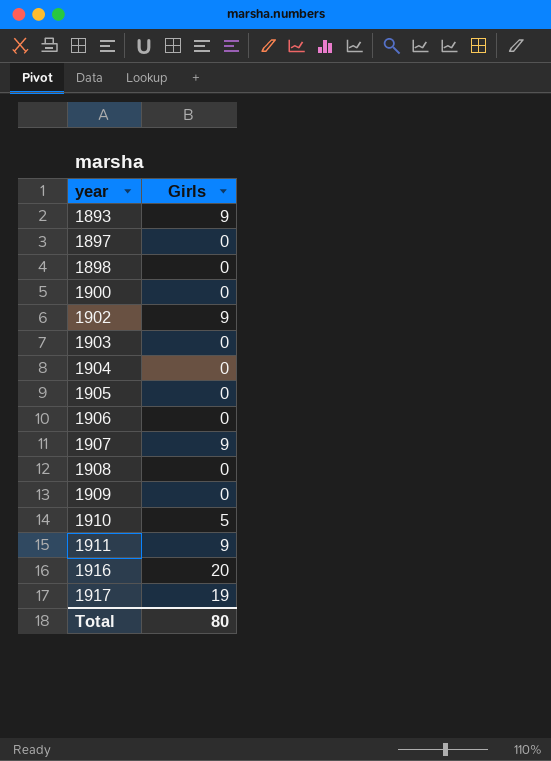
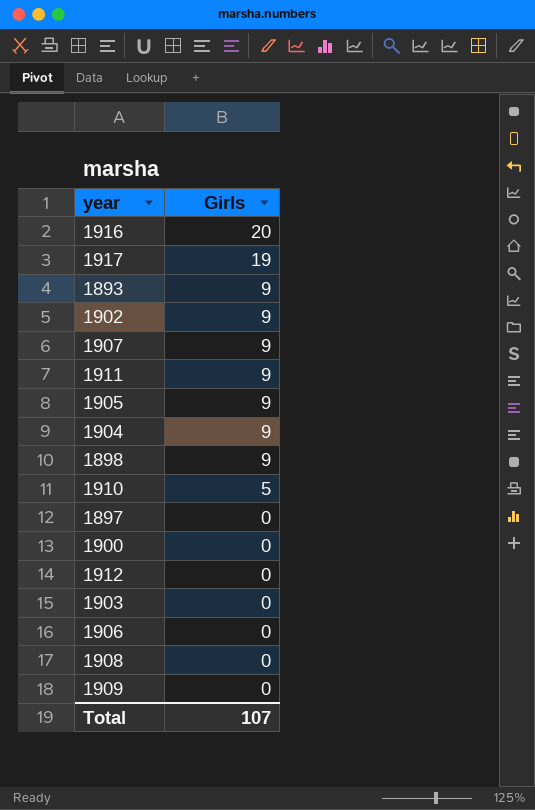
row order: year ascending -> Girls descending
1905 | Girls: 0 -> 9
1904 | Girls: 0 -> 9
1898 | Girls: 0 -> 9
row 1912: none -> 0
Total | Girls: 80 -> 107

